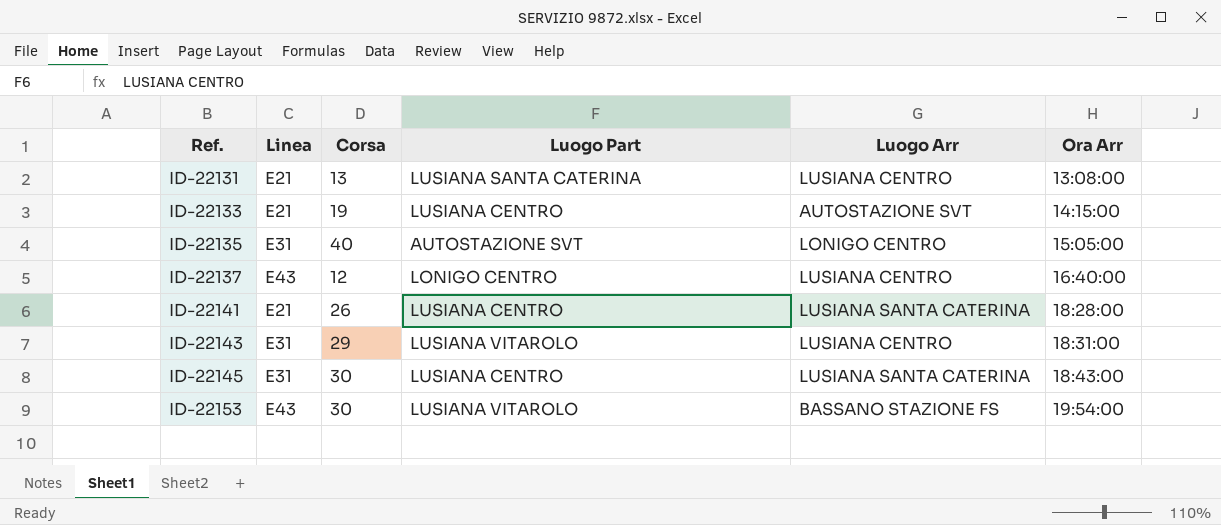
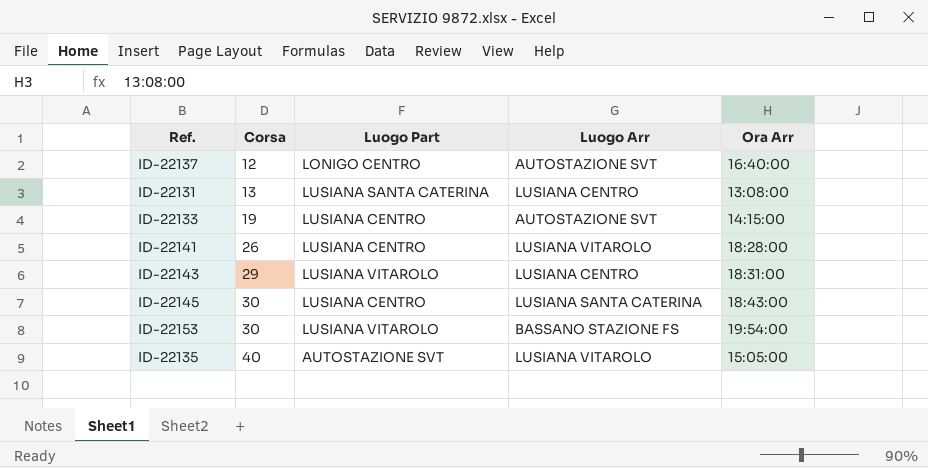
row order: Ref. ascending -> Corsa ascending
column Linea | position: 2 -> none
ID-22137 | Luogo Arr: LUSIANA CENTRO -> AUTOSTAZIONE SVT
ID-22141 | Luogo Arr: LUSIANA SANTA CATERINA -> LUSIANA VITAROLO
ID-22135 | Luogo Arr: LONIGO CENTRO -> LUSIANA VITAROLO

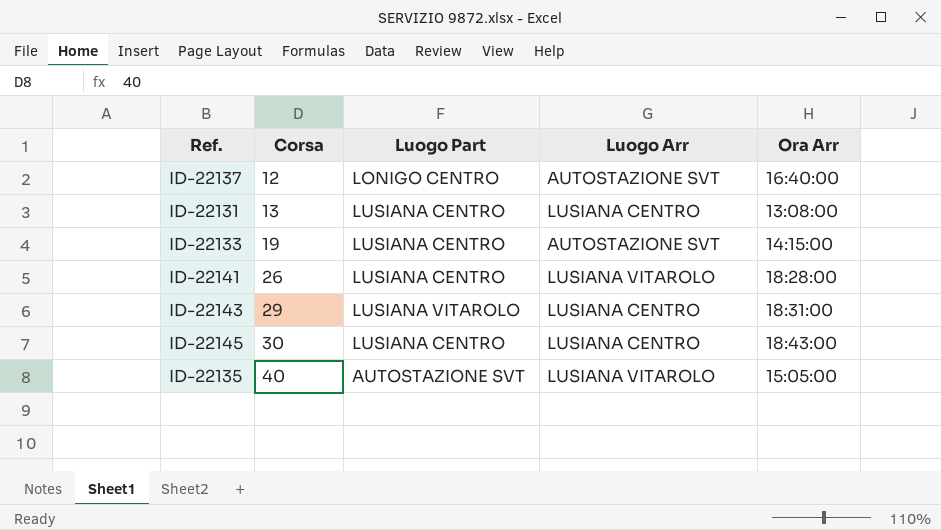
row ID-22153: 30 | LUSIANA VITAROLO | BASSANO STAZIONE FS | 19:54:00 -> none
ID-22131 | Luogo Part: LUSIANA SANTA CATERINA -> LUSIANA CENTRO
ID-22145 | Luogo Arr: LUSIANA SANTA CATERINA -> LUSIANA CENTRO

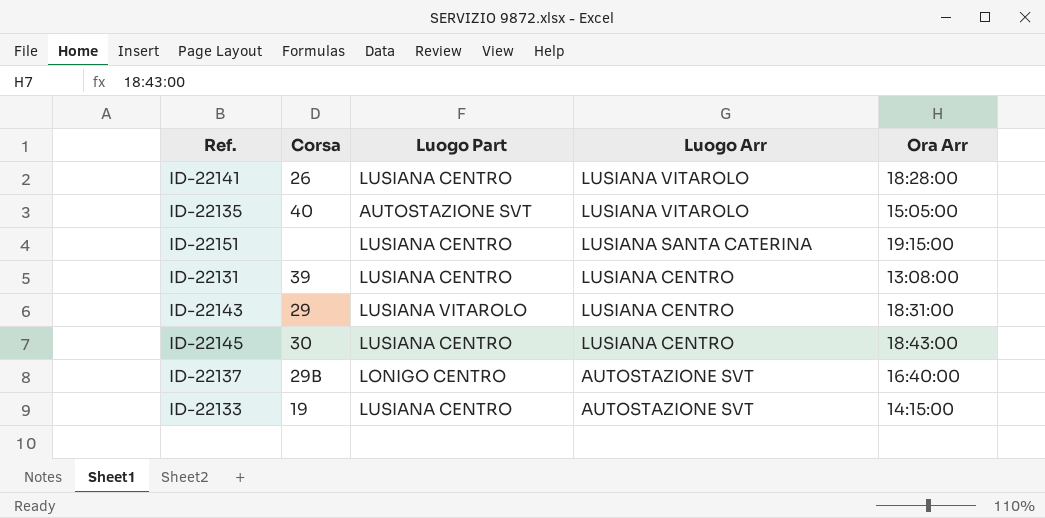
row order: Corsa ascending -> Luogo Arr descending
row ID-22151: none -> none | LUSIANA CENTRO | LUSIANA SANTA CATERINA | 19:15:00
ID-22131 | Corsa: 13 -> 39
ID-22137 | Corsa: 12 -> 29B

